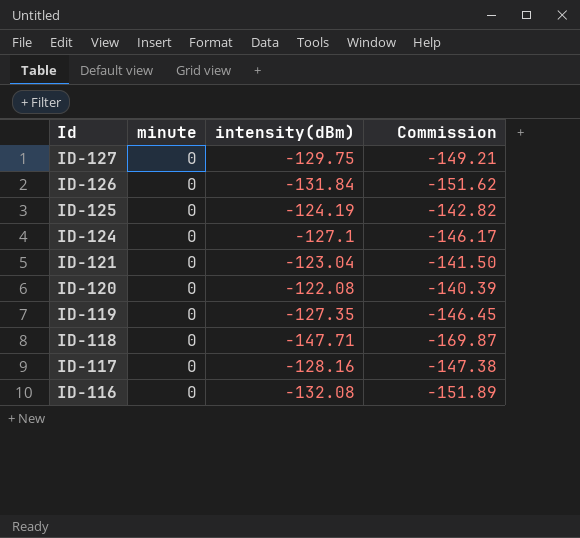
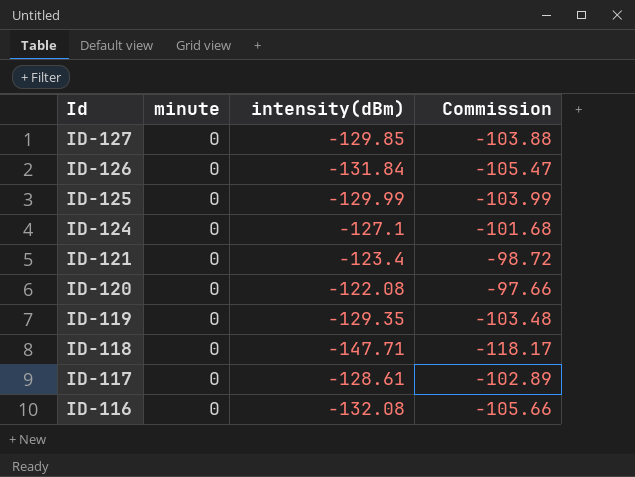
column Commission | formula: [intensity(dBm)] * 1.15 -> [intensity(dBm)] * 0.8
ID-127 | intensity(dBm): -129.75 -> -129.85
ID-125 | intensity(dBm): -124.19 -> -129.99
ID-121 | intensity(dBm): -123.04 -> -123.4
ID-119 | intensity(dBm): -127.35 -> -129.35
ID-117 | intensity(dBm): -128.16 -> -128.61

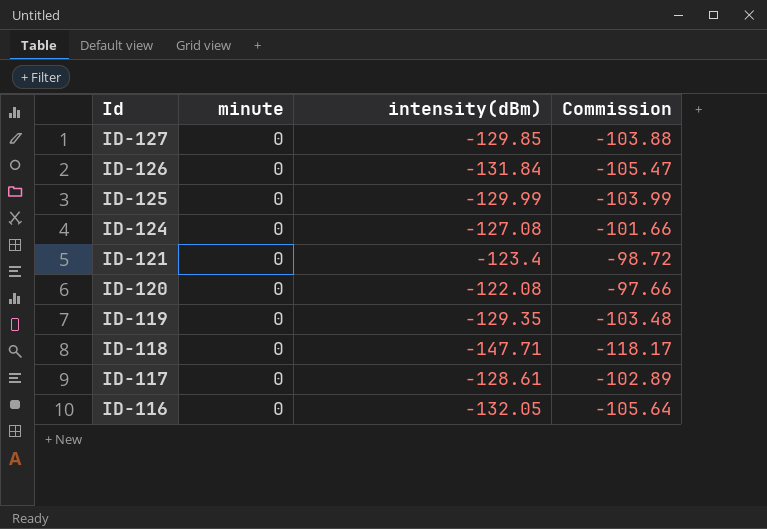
ID-124 | intensity(dBm): -127.1 -> -127.08
ID-124 | Commission: -101.68 -> -101.66
ID-116 | intensity(dBm): -132.08 -> -132.05
ID-116 | Commission: -105.66 -> -105.64

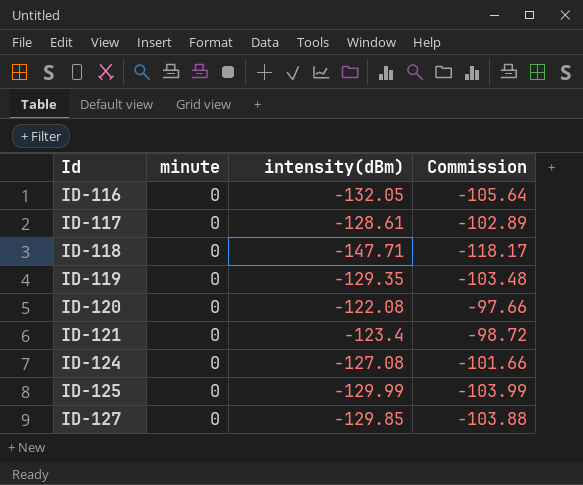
row order: Id descending -> Id ascending
row ID-126: 0 | -131.84 | -105.47 -> none

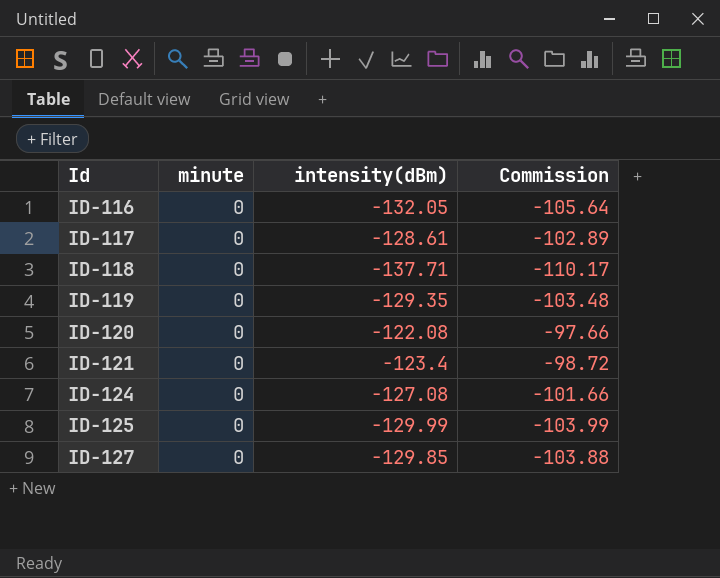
ID-118 | intensity(dBm): -147.71 -> -137.71
ID-118 | Commission: -118.17 -> -110.17

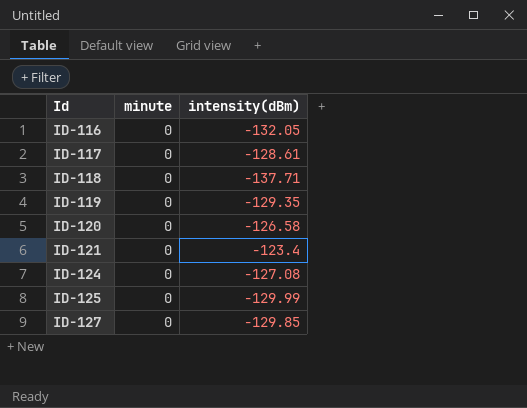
column Commission | formula: [intensity(dBm)] * 0.8 -> none
ID-120 | intensity(dBm): -122.08 -> -126.58

